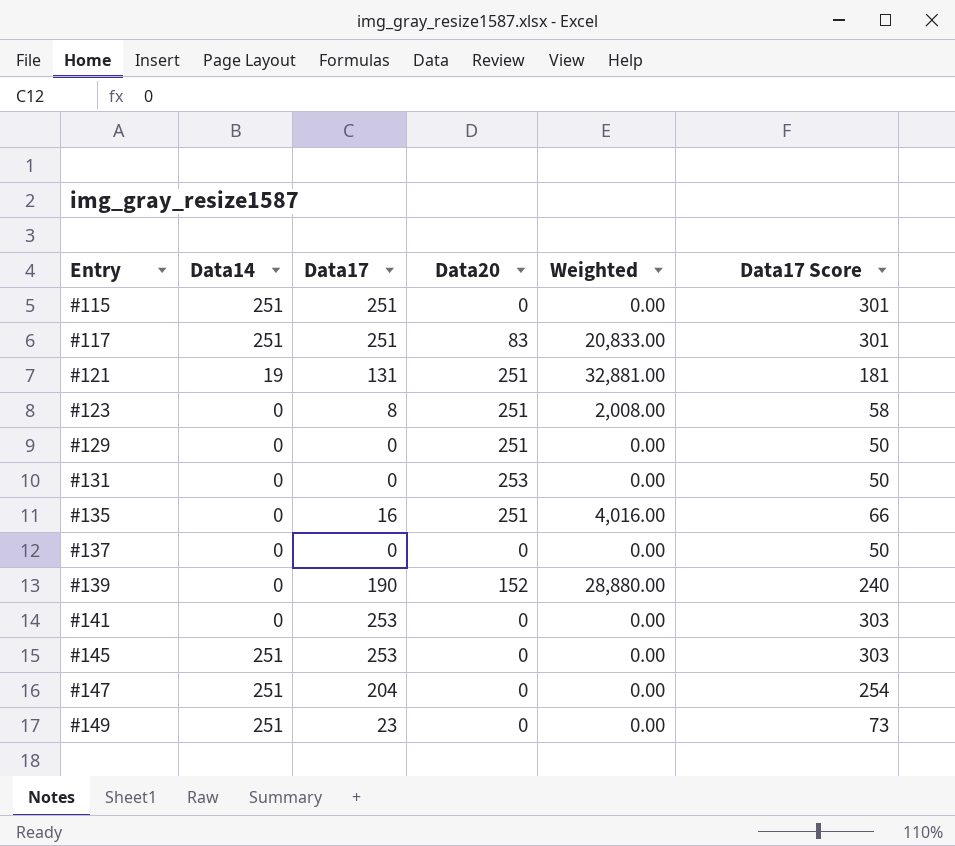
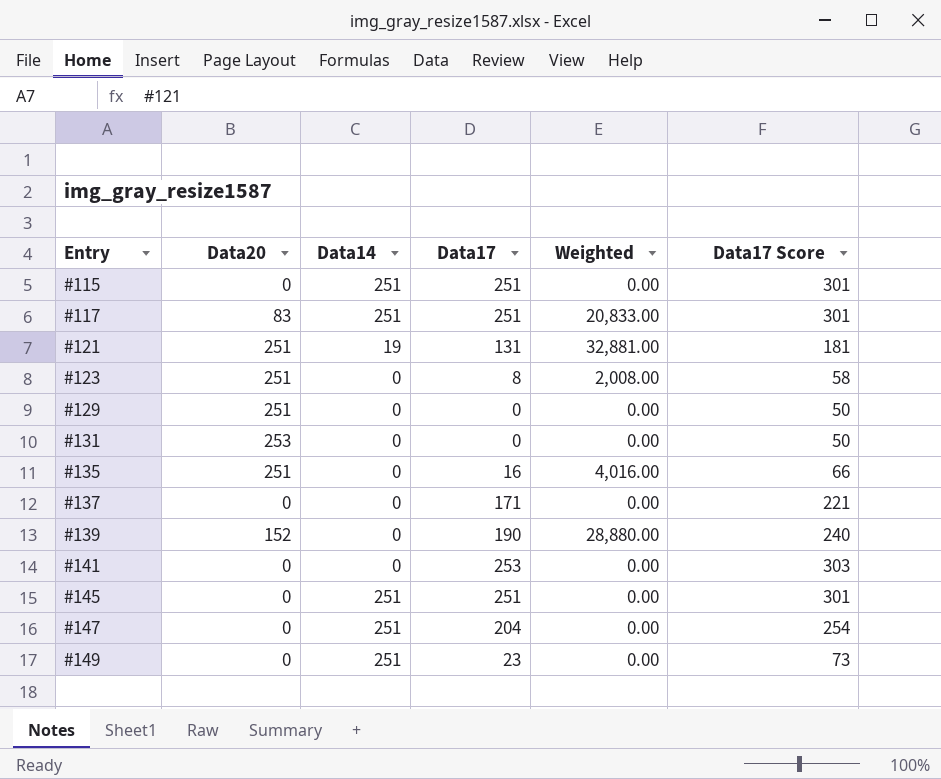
column Data20 | position: 4 -> 2
#137 | Data17: 0 -> 171
#137 | Data17 Score: 50 -> 221
#145 | Data17: 253 -> 251
#145 | Data17 Score: 303 -> 301

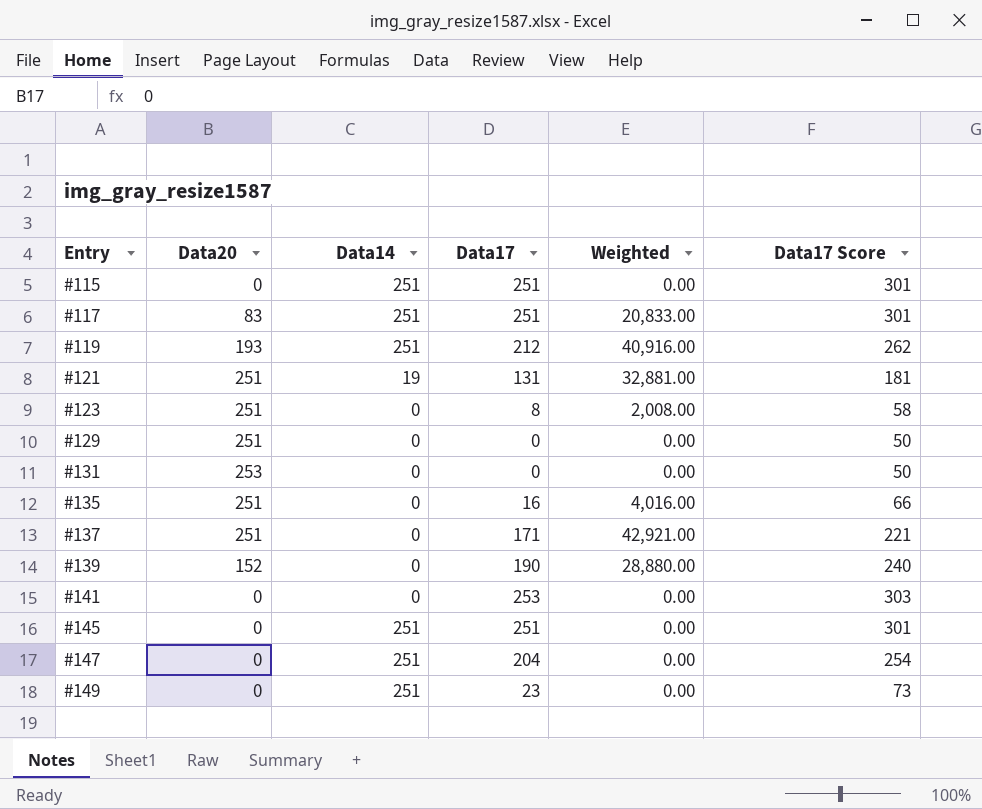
row #119: none -> 193 | 251 | 212 | 40,916.00 | 262
#137 | Data20: 0 -> 251
#137 | Weighted: 0.00 -> 42,921.00

